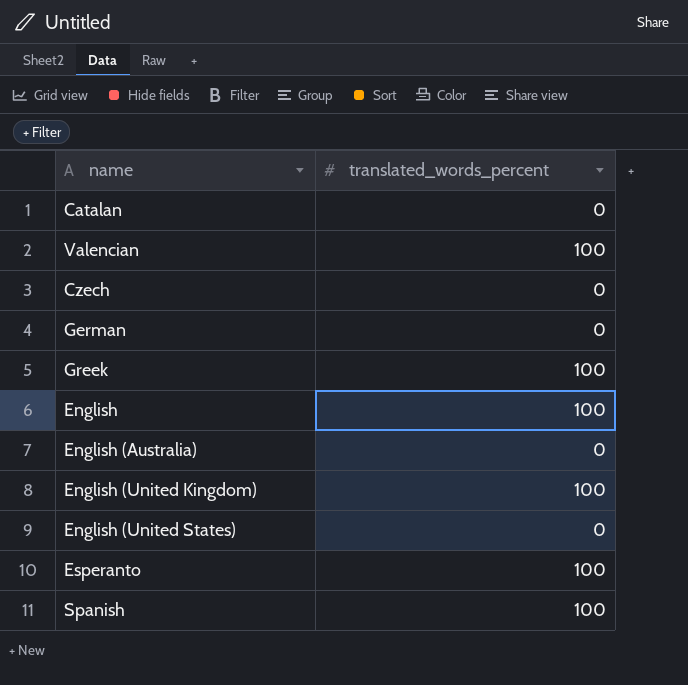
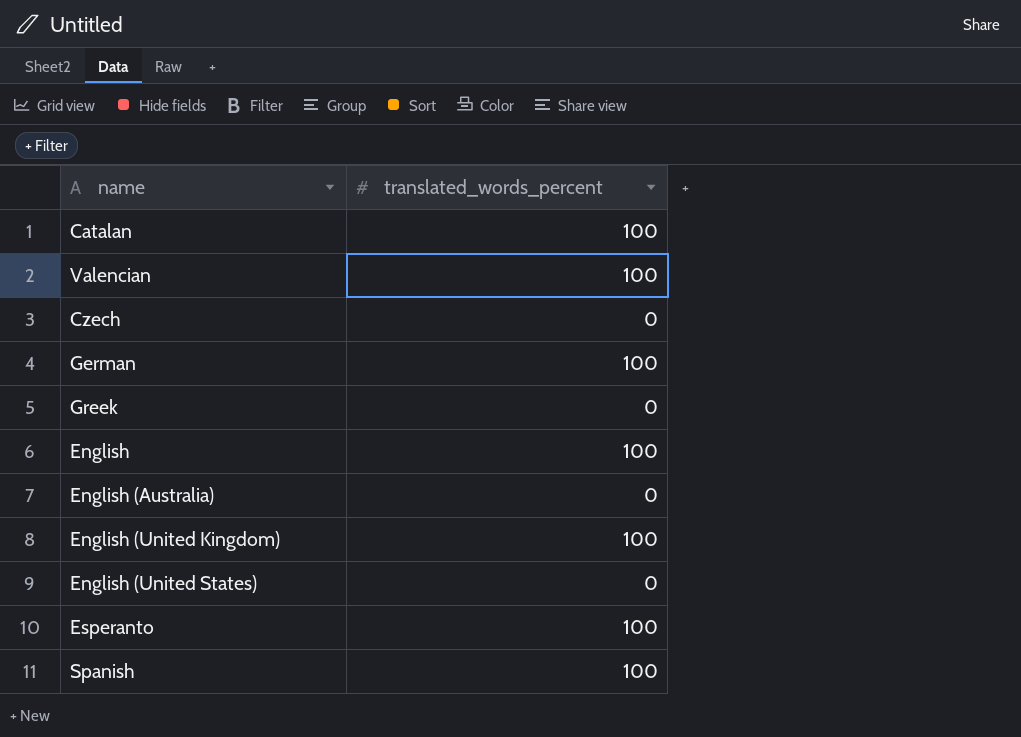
Catalan | translated_words_percent: 0 -> 100
German | translated_words_percent: 0 -> 100
Greek | translated_words_percent: 100 -> 0

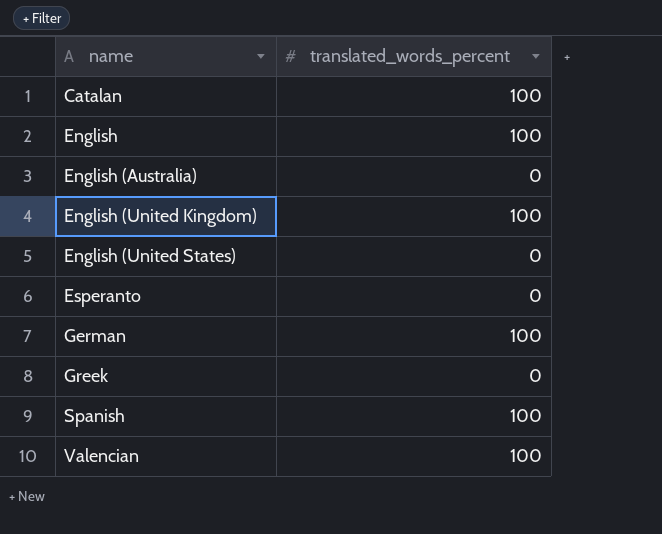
row order: none -> name ascending
row Czech: 0 -> none
Esperanto | translated_words_percent: 100 -> 0

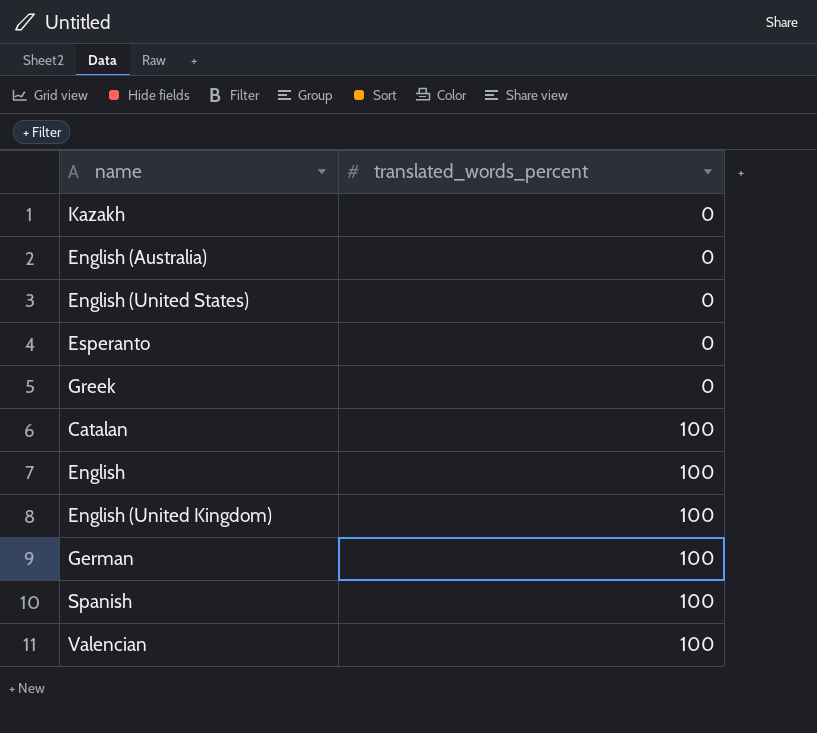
row order: name ascending -> translated_words_percent ascending
row Kazakh: none -> 0

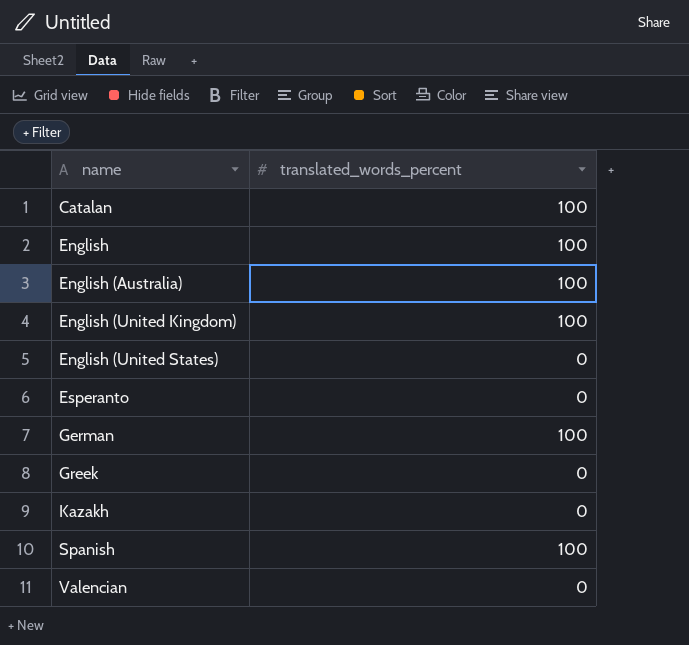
row order: translated_words_percent ascending -> name ascending
English (Australia) | translated_words_percent: 0 -> 100
Valencian | translated_words_percent: 100 -> 0

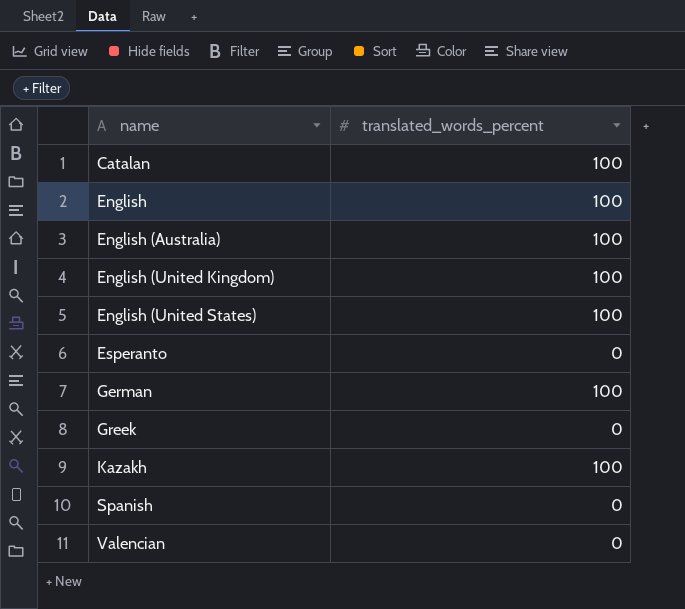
English (United States) | translated_words_percent: 0 -> 100
Kazakh | translated_words_percent: 0 -> 100
Spanish | translated_words_percent: 100 -> 0

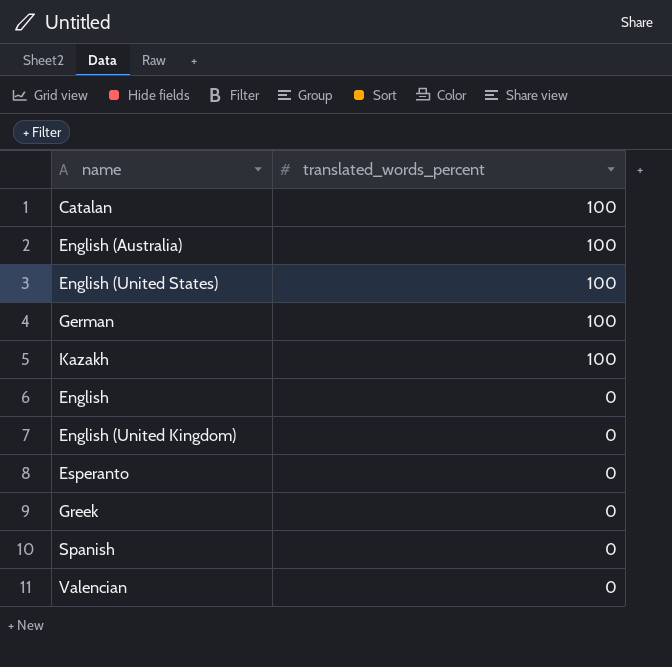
row order: name ascending -> translated_words_percent descending
English | translated_words_percent: 100 -> 0
English (United Kingdom) | translated_words_percent: 100 -> 0

